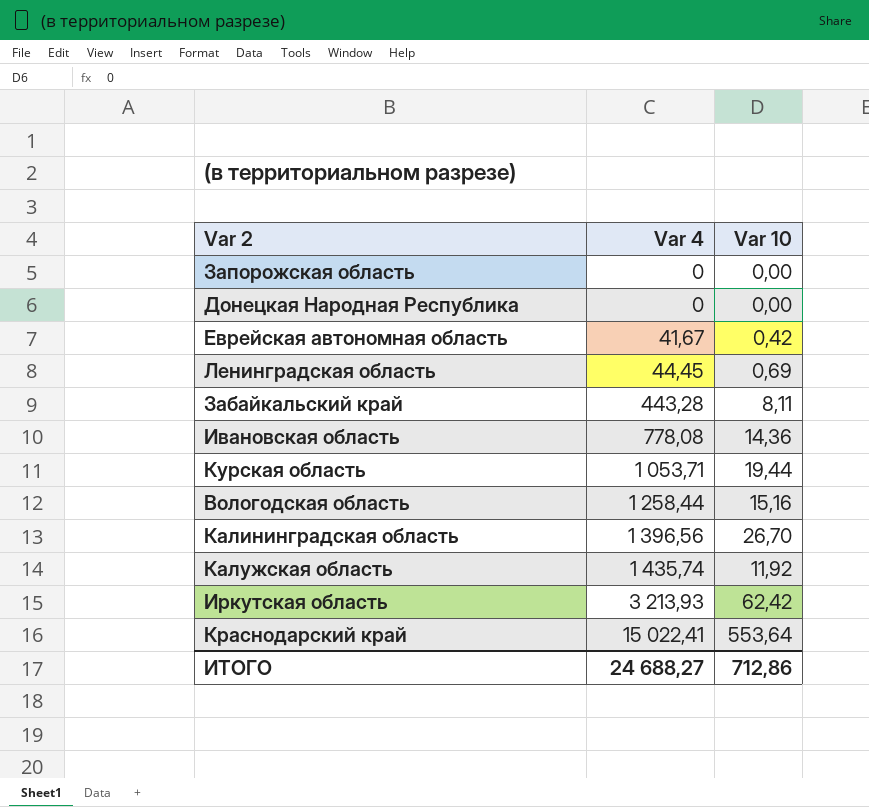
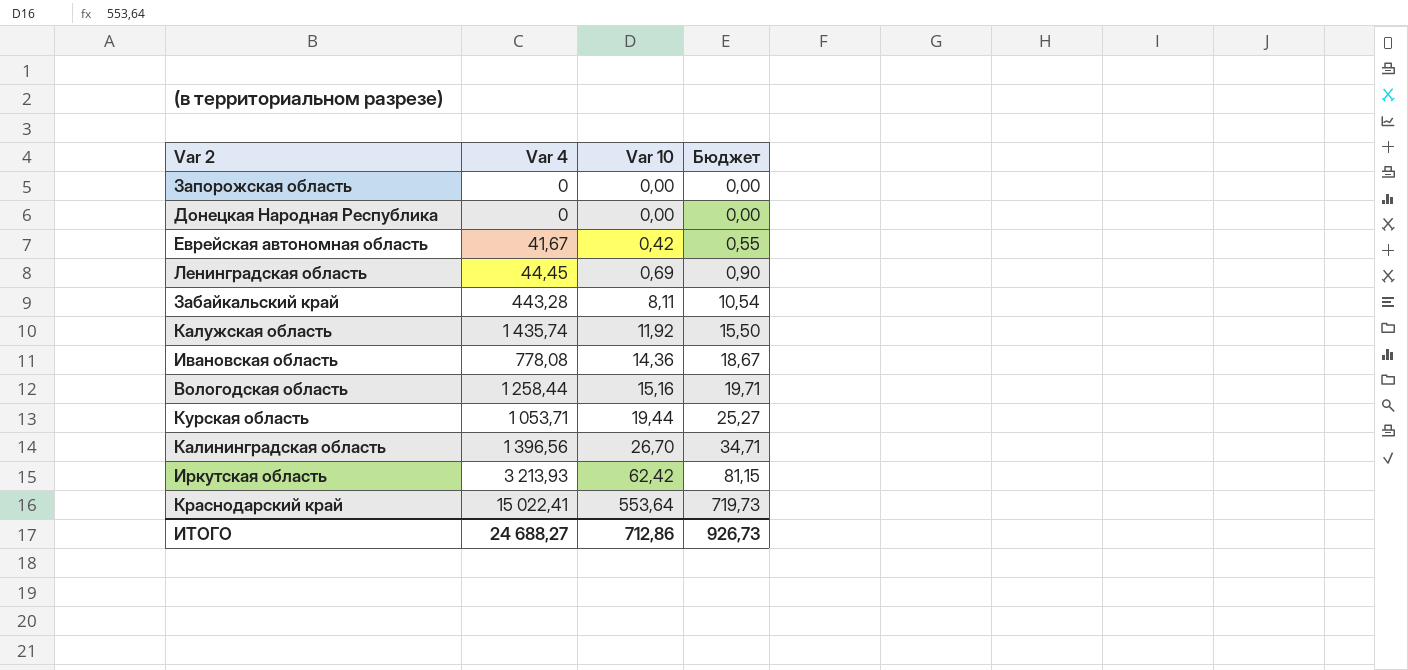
row order: Var 4 ascending -> Var 10 ascending
column Бюджет | formula: none -> [Var 10] * 1,3

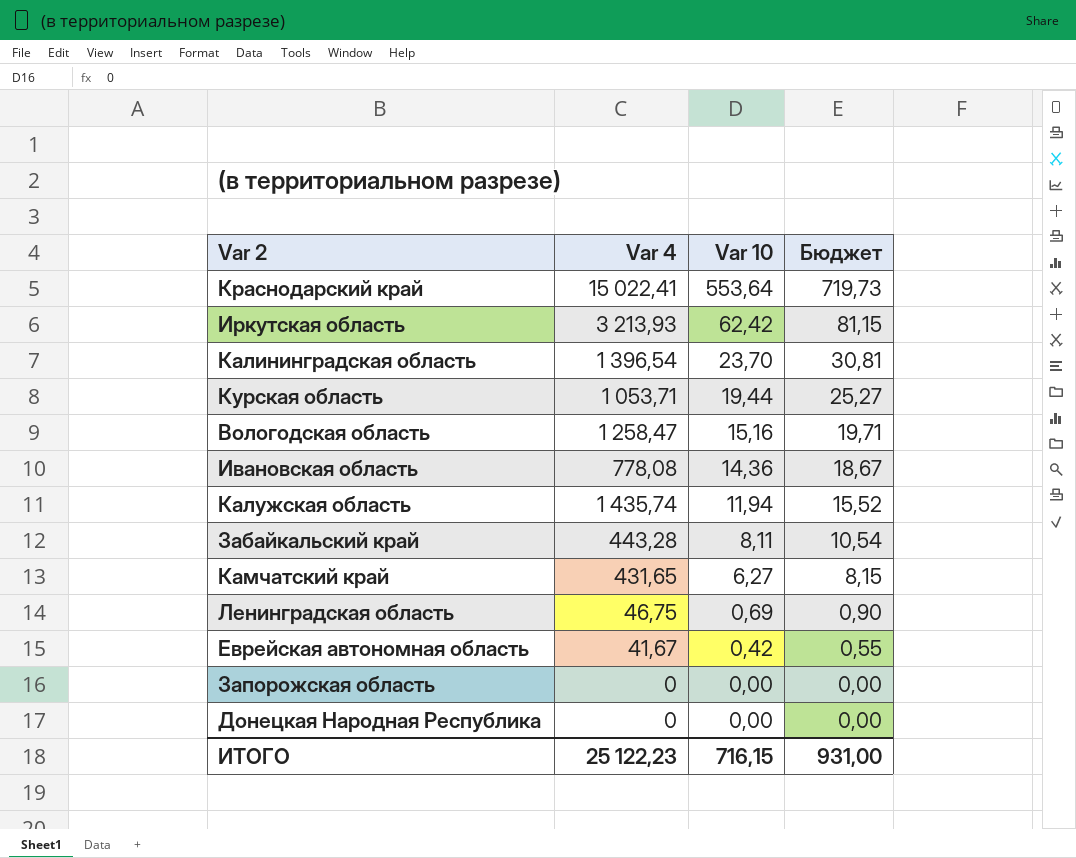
row order: Var 10 ascending -> Var 10 descending
Калининградская область | Var 4: 1 396,56 -> 1 396,54
Калининградская область | Var 10: 26,70 -> 23,70
Калининградская область | Бюджет: 34,71 -> 30,81
Вологодская область | Var 4: 1 258,44 -> 1 258,47
Калужская область | Var 10: 11,92 -> 11,94
Калужская область | Бюджет: 15,50 -> 15,52
row Камчатский край: none -> 431,65 | 6,27 | 8,15
Ленинградская область | Var 4: 44,45 -> 46,75
ИТОГО | Var 4: 24 688,27 -> 25 122,23
ИТОГО | Var 10: 712,86 -> 716,15
ИТОГО | Бюджет: 926,73 -> 931,00

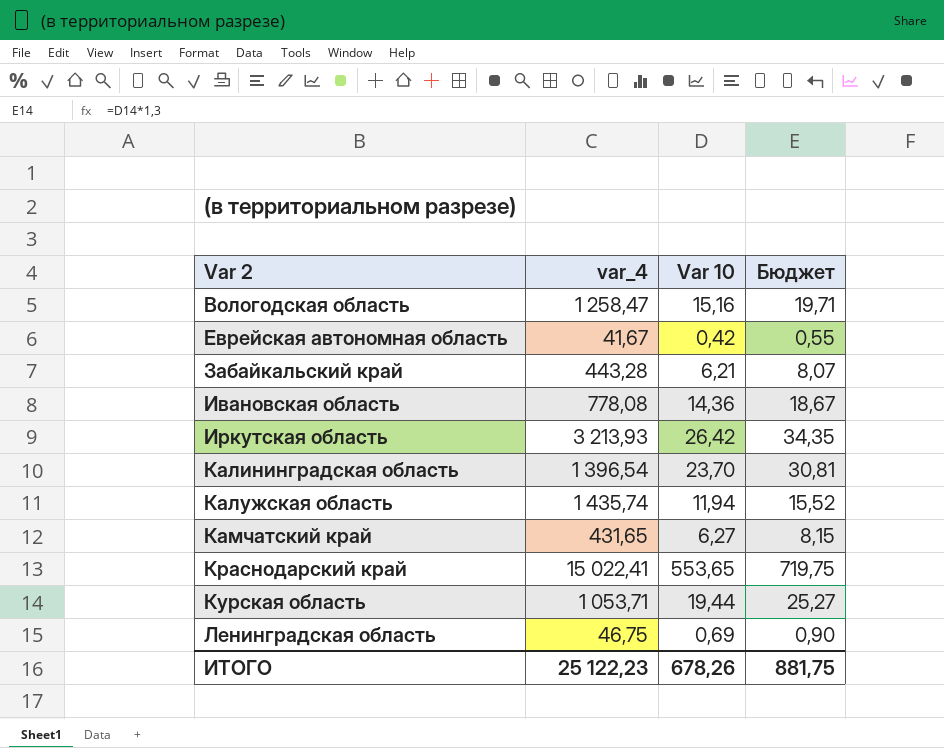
row order: Var 10 descending -> Var 2 ascending
column name: Var 4 -> var_4
row Запорожская область: 0 | 0,00 | 0,00 -> none
row Донецкая Народная Республика: 0 | 0,00 | 0,00 -> none
Забайкальский край | Var 10: 8,11 -> 6,21
Забайкальский край | Бюджет: 10,54 -> 8,07
Иркутская область | Var 10: 62,42 -> 26,42
Иркутская область | Бюджет: 81,15 -> 34,35
Краснодарский край | Var 10: 553,64 -> 553,65
Краснодарский край | Бюджет: 719,73 -> 719,75
ИТОГО | Var 10: 716,15 -> 678,26
ИТОГО | Бюджет: 931,00 -> 881,75

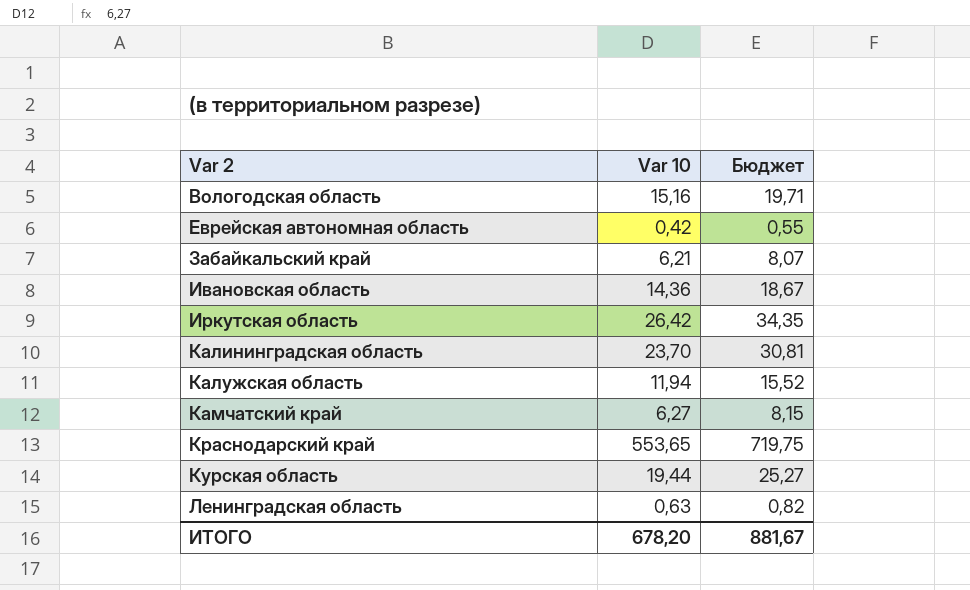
column var_4 | position: 2 -> none
Ленинградская область | Var 10: 0,69 -> 0,63
Ленинградская область | Бюджет: 0,90 -> 0,82
ИТОГО | Var 10: 678,26 -> 678,20
ИТОГО | Бюджет: 881,75 -> 881,67

